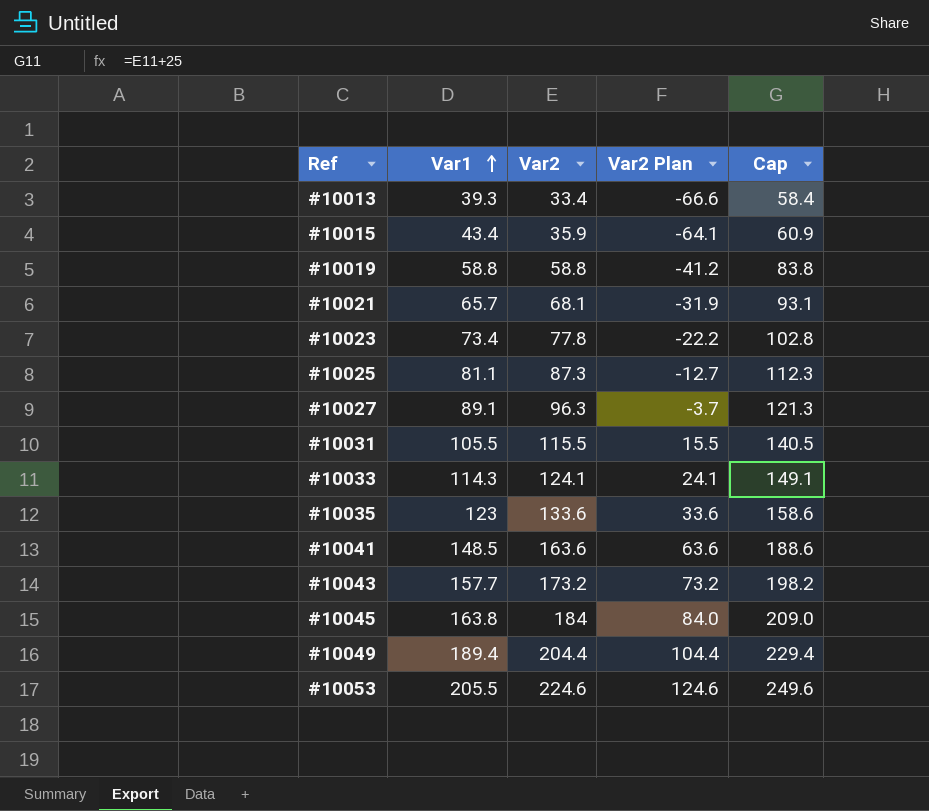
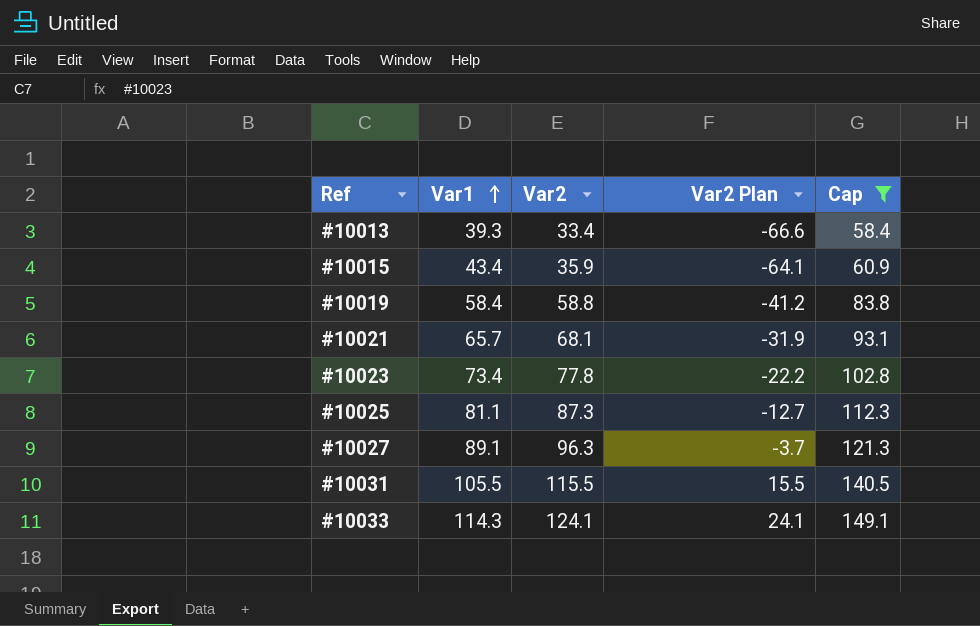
filter: none -> Cap <= 149.1
#10019 | Var1: 58.8 -> 58.4

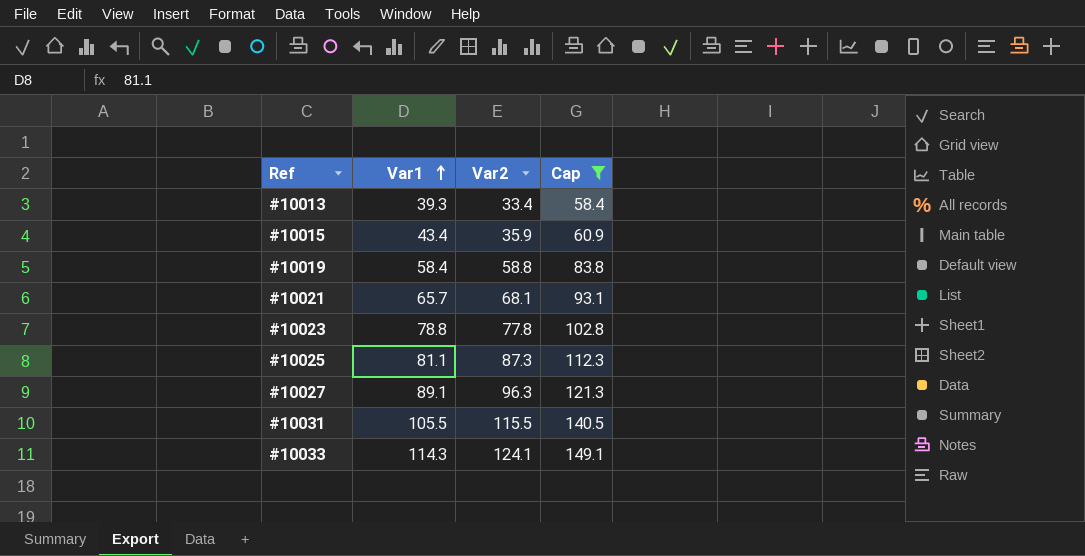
column Var2 Plan | formula: [Var2] - 100 -> none
#10023 | Var1: 73.4 -> 78.8

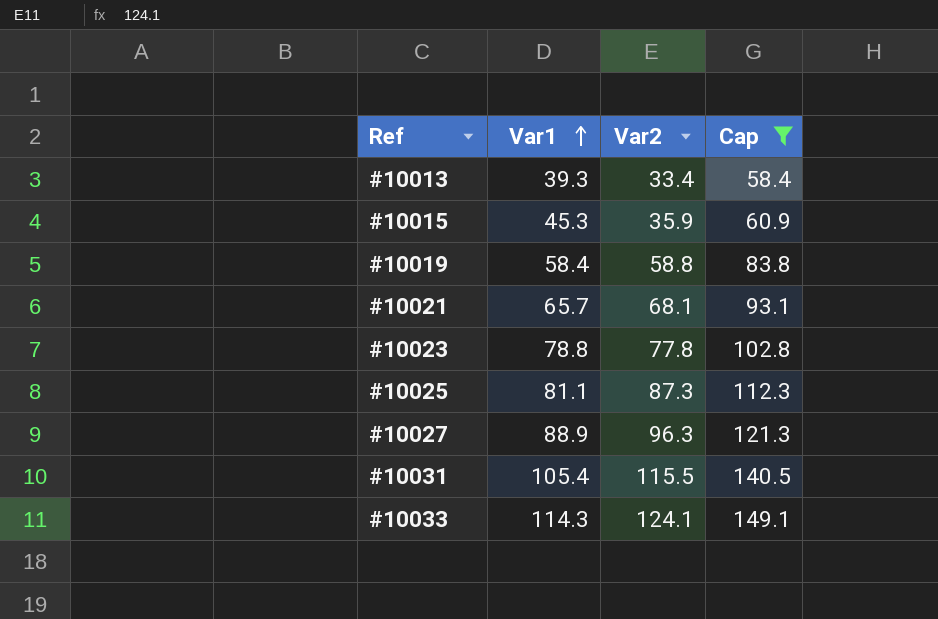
#10015 | Var1: 43.4 -> 45.3
#10027 | Var1: 89.1 -> 88.9
#10031 | Var1: 105.5 -> 105.4

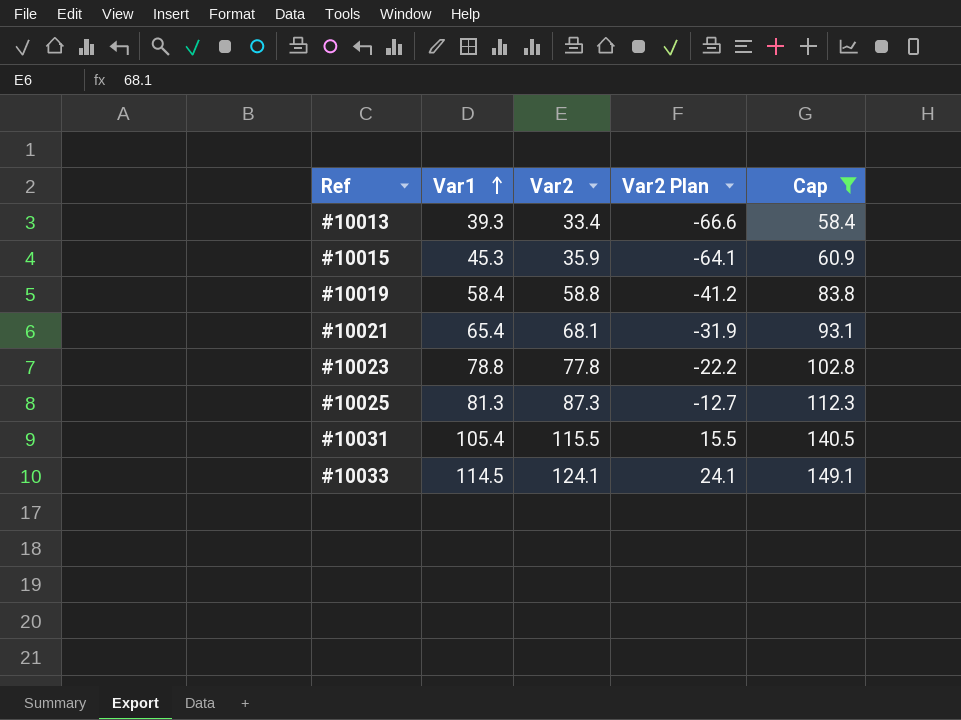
column Var2 Plan | formula: none -> [Var2] - 100
row #10027: 88.9 | 96.3 | 121.3 -> none
#10021 | Var1: 65.7 -> 65.4
#10025 | Var1: 81.1 -> 81.3
#10033 | Var1: 114.3 -> 114.5

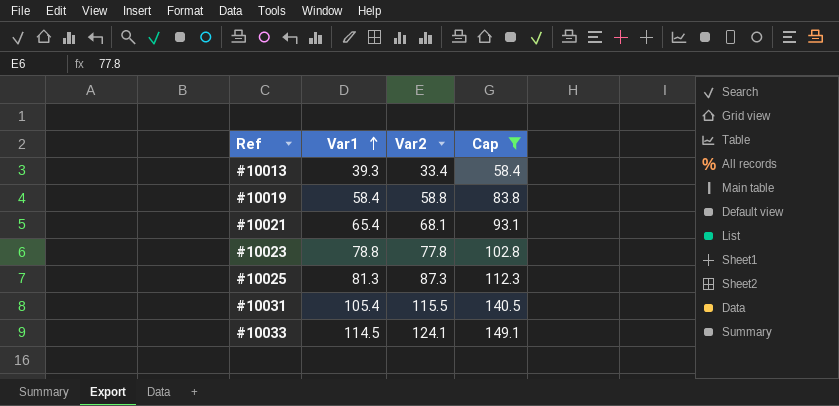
column Var2 Plan | formula: [Var2] - 100 -> none
row #10015: 45.3 | 35.9 | -64.1 | 60.9 -> none

